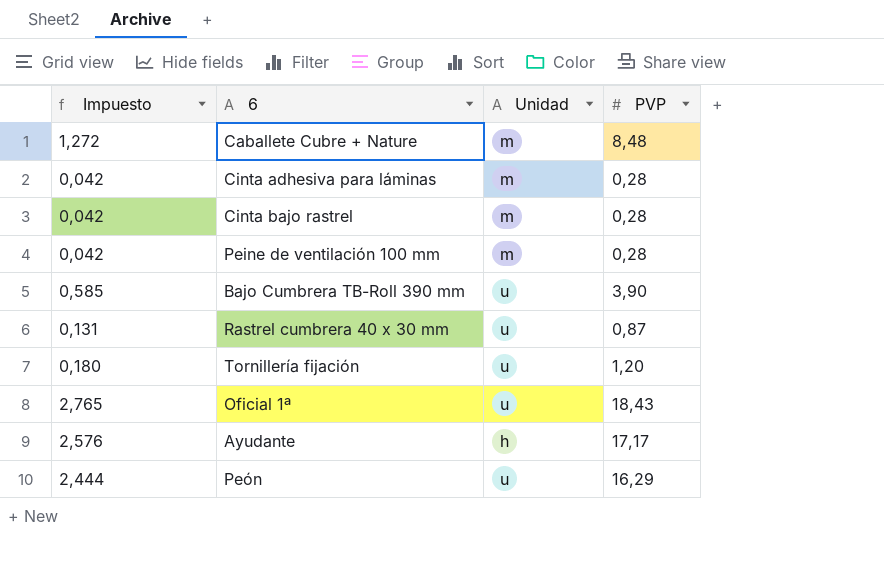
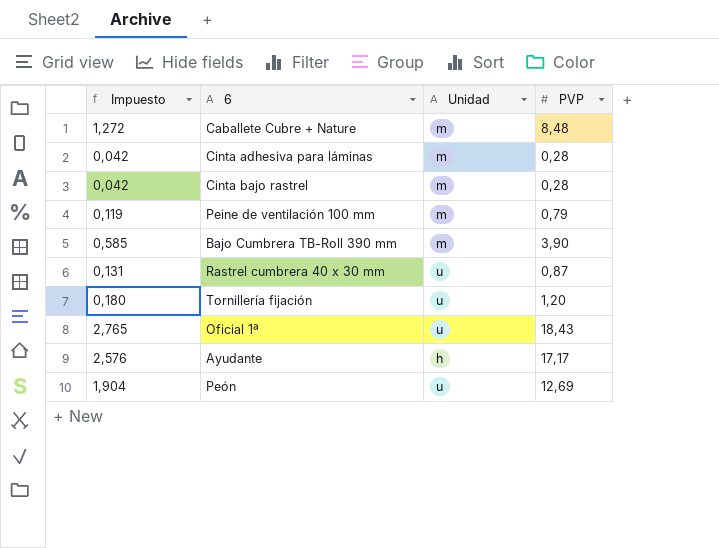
Peine de ventilación 100 mm | Impuesto: 0,042 -> 0,119
Peine de ventilación 100 mm | PVP: 0,28 -> 0,79
Bajo Cumbrera TB-Roll 390 mm | Unidad: u -> m
Peón | Impuesto: 2,444 -> 1,904
Peón | PVP: 16,29 -> 12,69

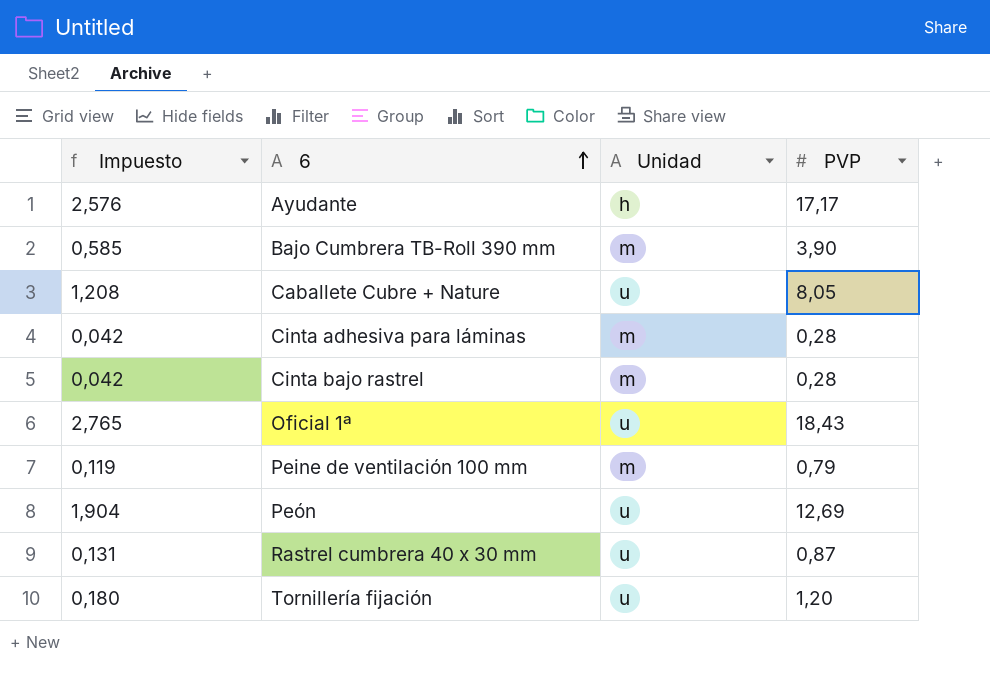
row order: none -> 6 ascending
Caballete Cubre + Nature | Impuesto: 1,272 -> 1,208
Caballete Cubre + Nature | Unidad: m -> u
Caballete Cubre + Nature | PVP: 8,48 -> 8,05

